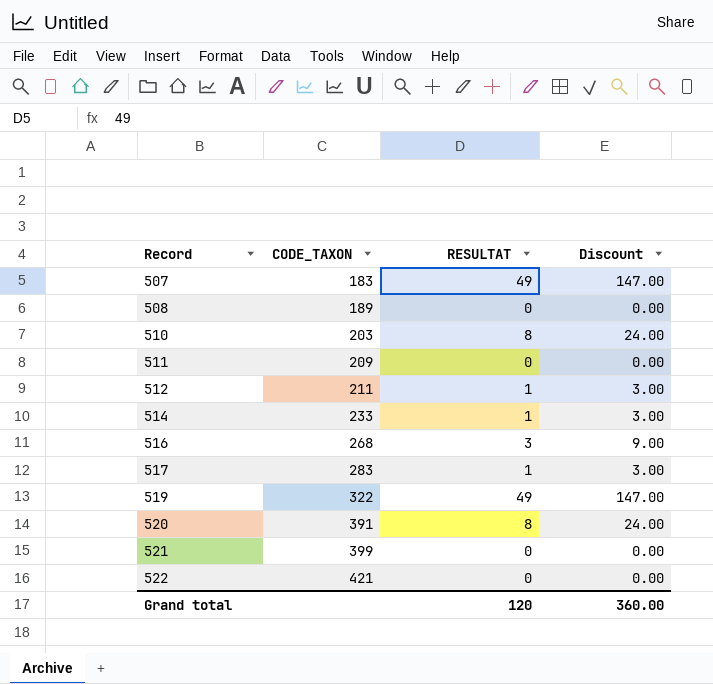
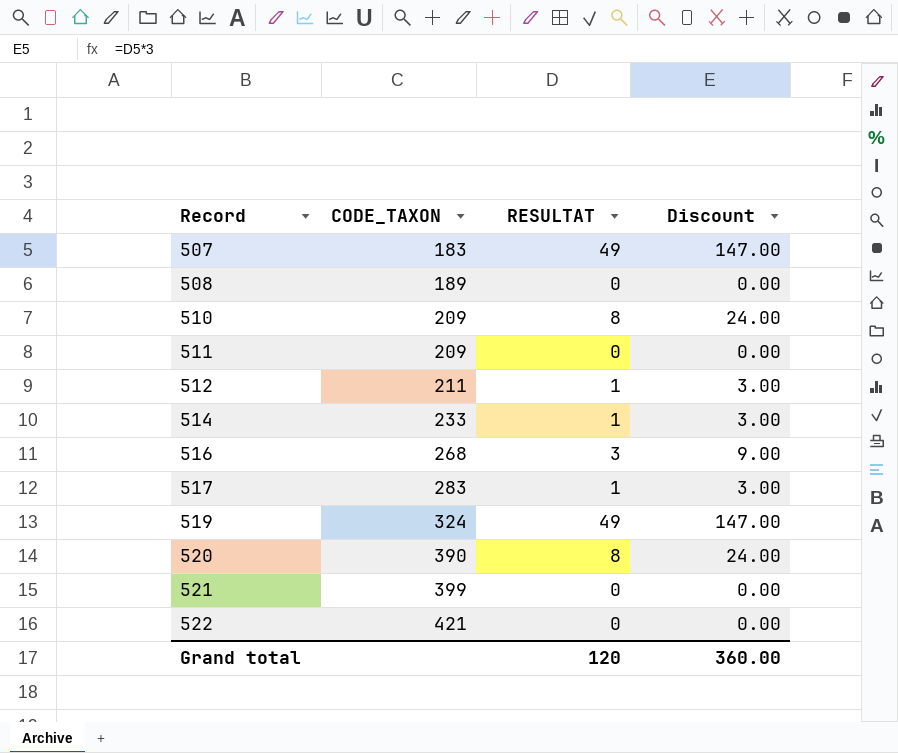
510 | CODE_TAXON: 203 -> 209
519 | CODE_TAXON: 322 -> 324
520 | CODE_TAXON: 391 -> 390

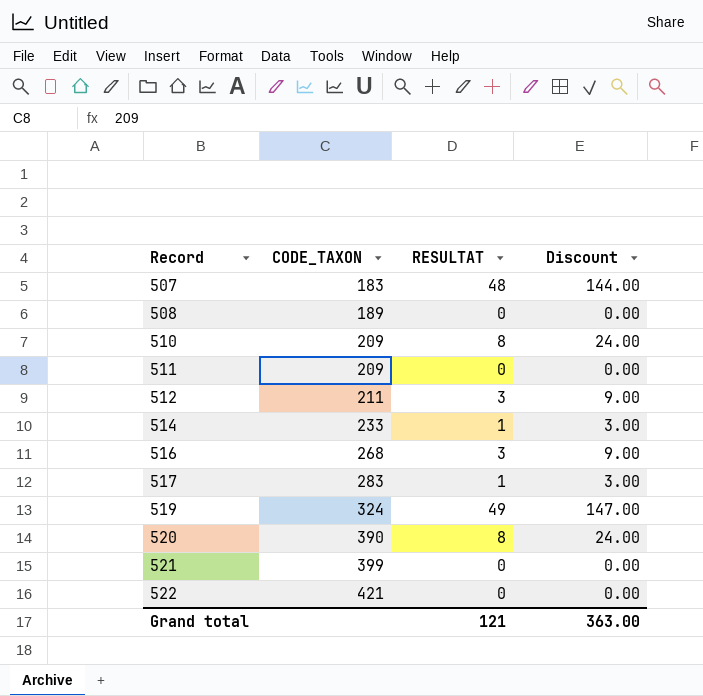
507 | RESULTAT: 49 -> 48
507 | Discount: 147.00 -> 144.00
512 | RESULTAT: 1 -> 3
512 | Discount: 3.00 -> 9.00
Grand total | RESULTAT: 120 -> 121
Grand total | Discount: 360.00 -> 363.00

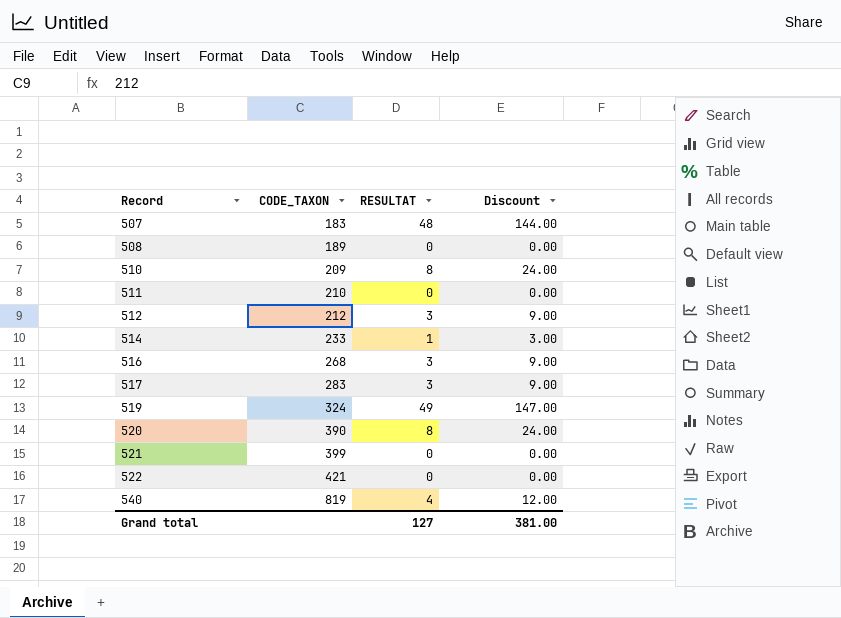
511 | CODE_TAXON: 209 -> 210
512 | CODE_TAXON: 211 -> 212
517 | RESULTAT: 1 -> 3
517 | Discount: 3.00 -> 9.00
row 540: none -> 819 | 4 | 12.00
Grand total | RESULTAT: 121 -> 127
Grand total | Discount: 363.00 -> 381.00

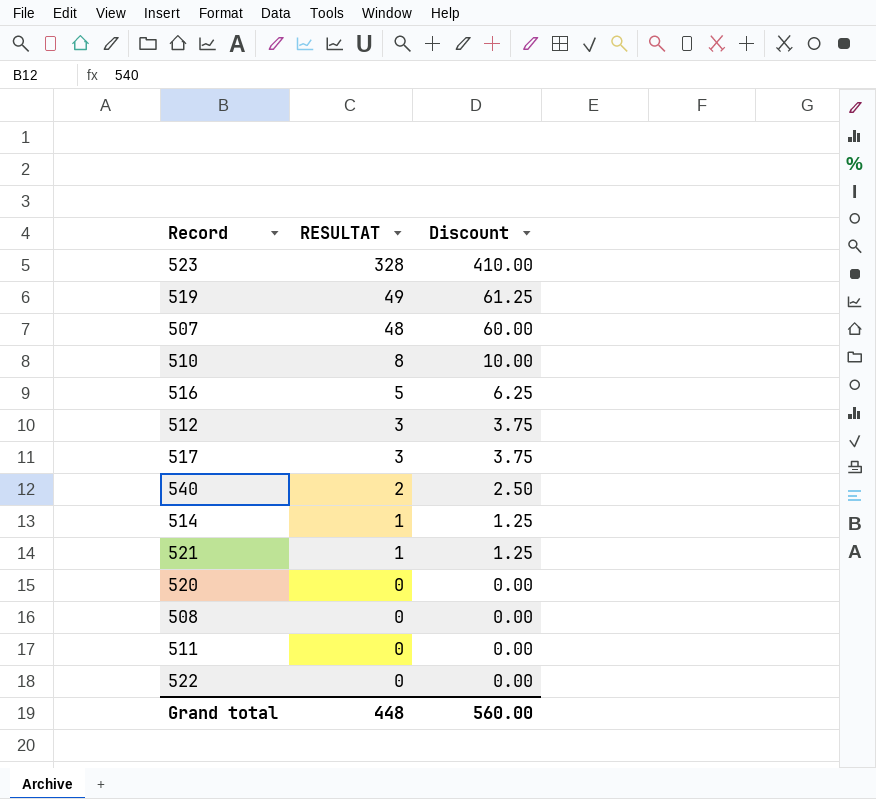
row order: Record ascending -> RESULTAT descending
column CODE_TAXON | position: 2 -> none
column Discount | formula: [RESULTAT] * 3 -> [RESULTAT] * 1.25
row 523: none -> 328 | 410.00
516 | RESULTAT: 3 -> 5
540 | RESULTAT: 4 -> 2
521 | RESULTAT: 0 -> 1
520 | RESULTAT: 8 -> 0
Grand total | RESULTAT: 127 -> 448
Grand total | Discount: 381.00 -> 560.00

